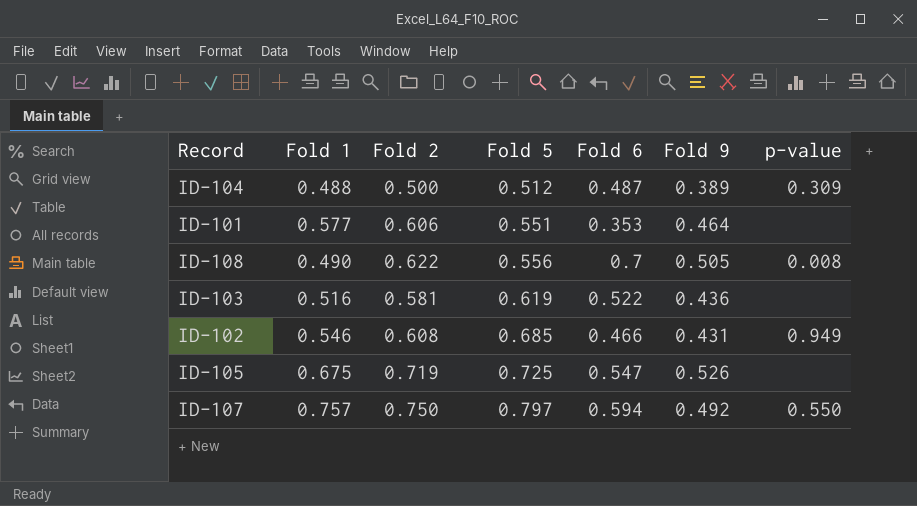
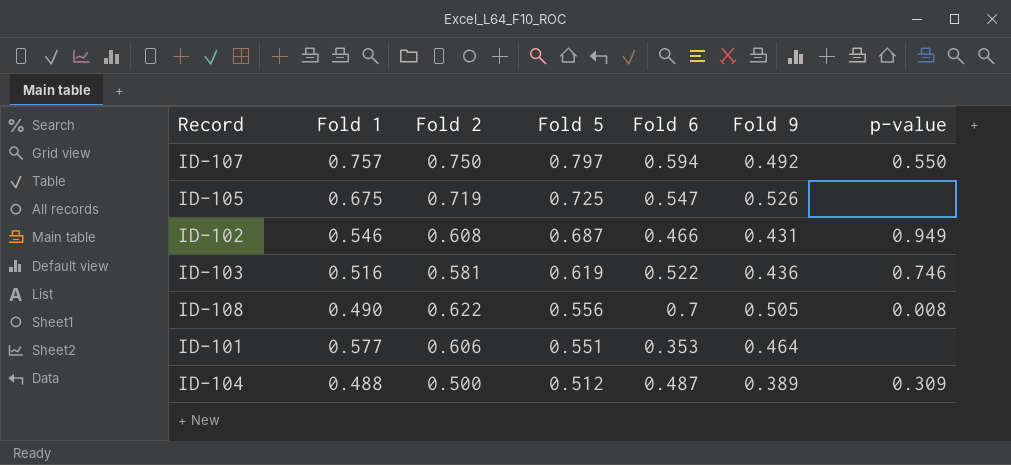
row order: Fold 5 ascending -> Fold 5 descending
ID-102 | Fold 5: 0.685 -> 0.687
ID-103 | p-value: none -> 0.746

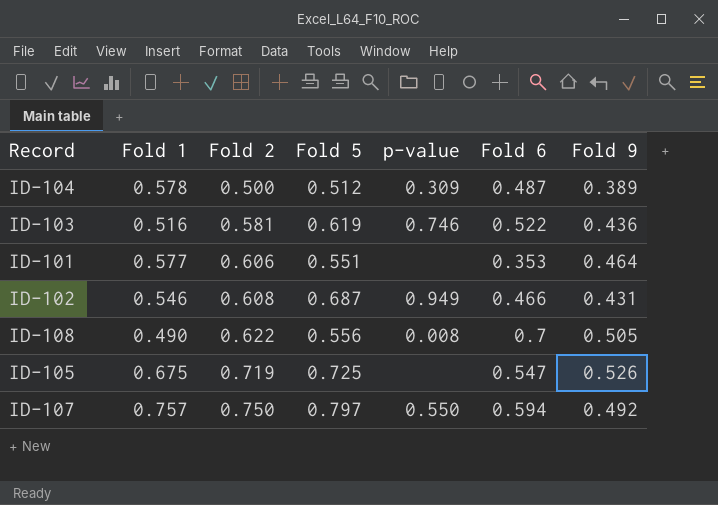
row order: Fold 5 descending -> Fold 2 ascending
column p-value | position: 7 -> 5
ID-104 | Fold 1: 0.488 -> 0.578

